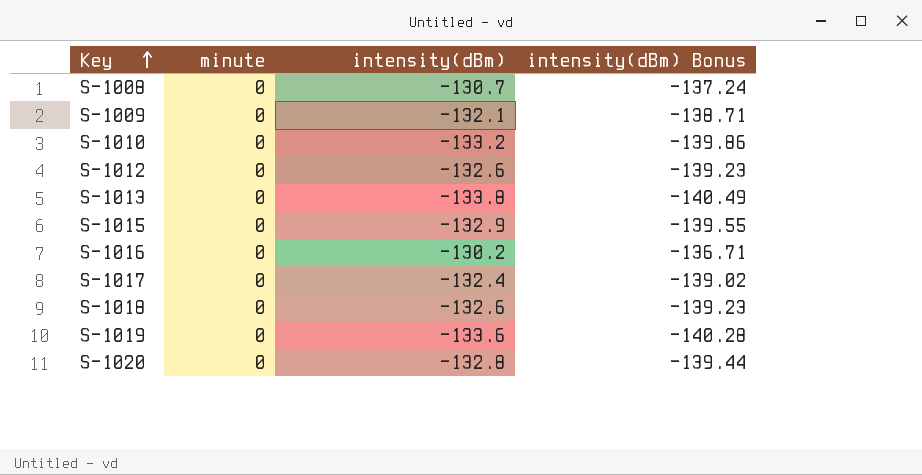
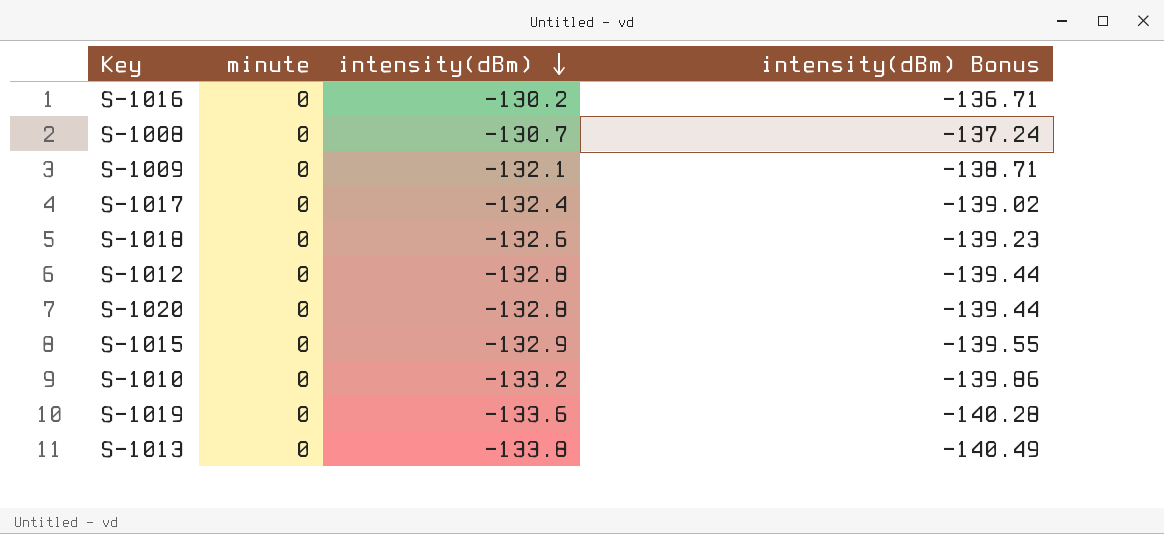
row order: Key ascending -> intensity(dBm) descending
S-1012 | intensity(dBm): -132.6 -> -132.8
S-1012 | intensity(dBm) Bonus: -139.23 -> -139.44

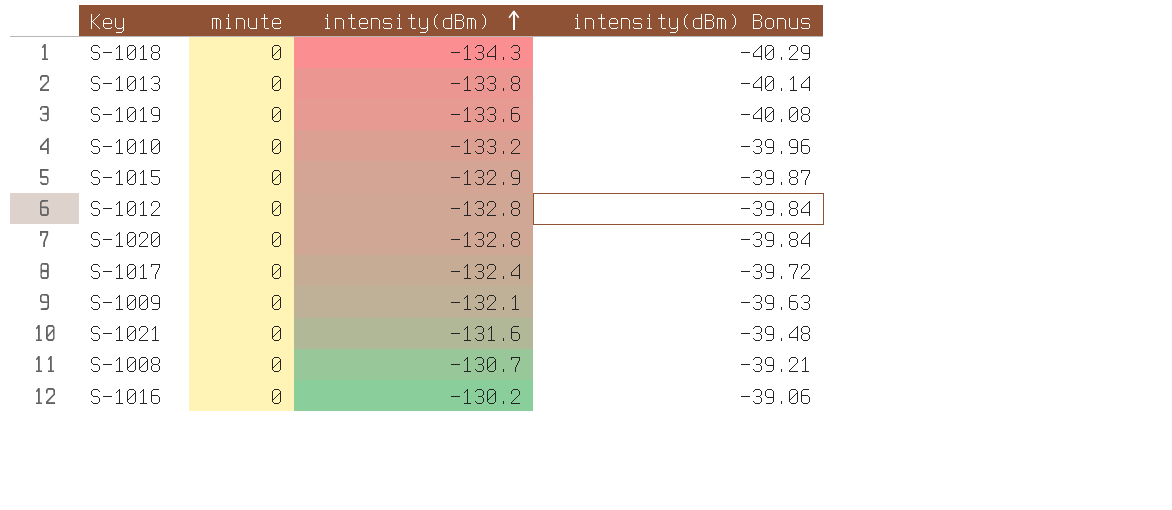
row order: intensity(dBm) descending -> intensity(dBm) ascending
column intensity(dBm) Bonus | formula: [intensity(dBm)] * 1.05 -> [intensity(dBm)] * 0.3
S-1018 | intensity(dBm): -132.6 -> -134.3
row S-1021: none -> 0 | -131.6 | -39.48

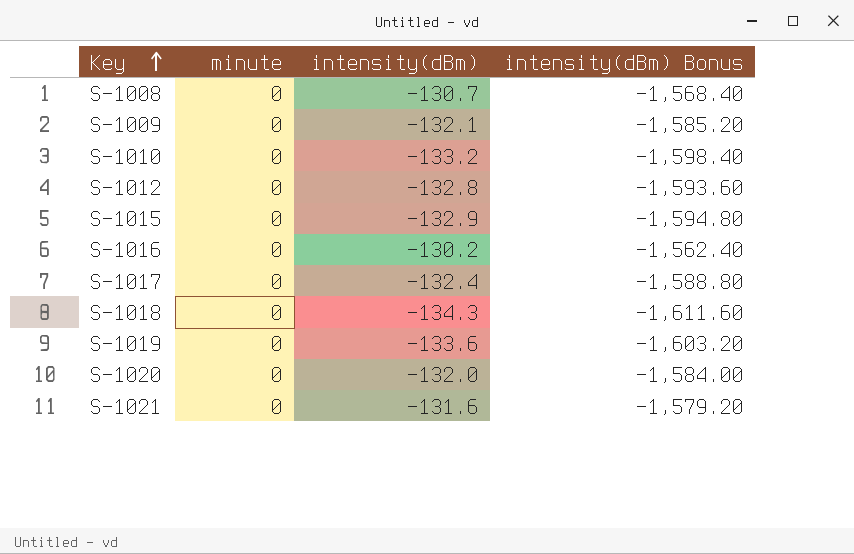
row order: intensity(dBm) ascending -> Key ascending
column intensity(dBm) Bonus | formula: [intensity(dBm)] * 0.3 -> [intensity(dBm)] * 12
row S-1013: 0 | -133.8 | -40.14 -> none
S-1020 | intensity(dBm): -132.8 -> -132.0

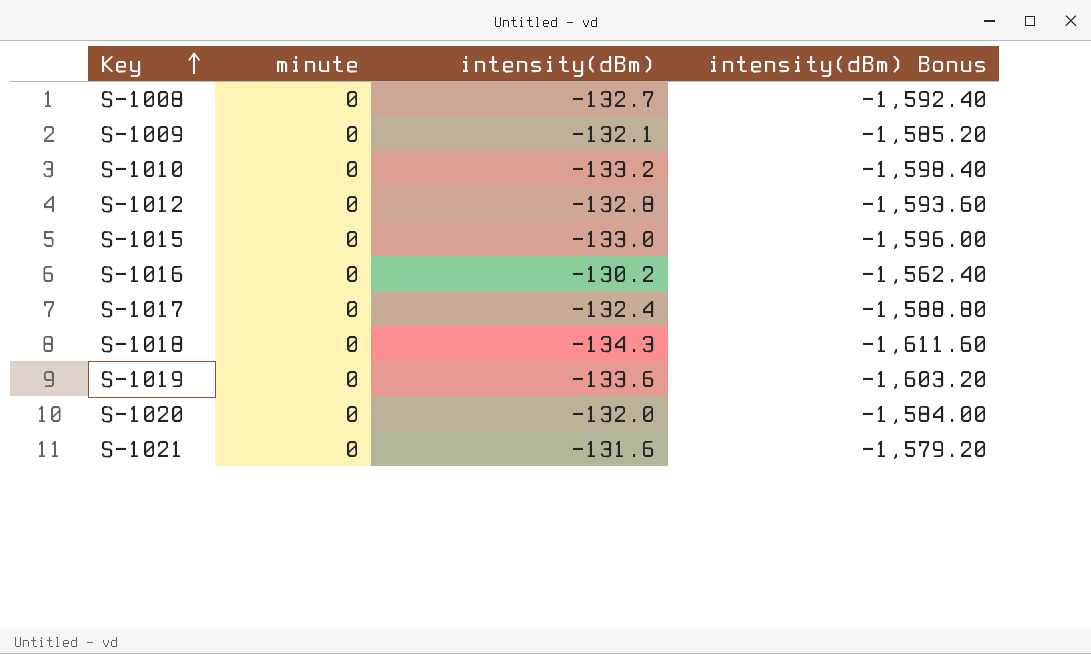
S-1008 | intensity(dBm): -130.7 -> -132.7
S-1008 | intensity(dBm) Bonus: -1,568.40 -> -1,592.40
S-1015 | intensity(dBm): -132.9 -> -133.0
S-1015 | intensity(dBm) Bonus: -1,594.80 -> -1,596.00

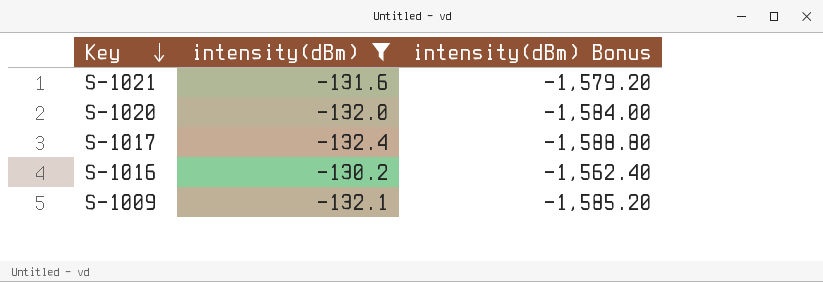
filter: none -> intensity(dBm) >= -132.4
row order: Key ascending -> Key descending
column minute | position: 2 -> none

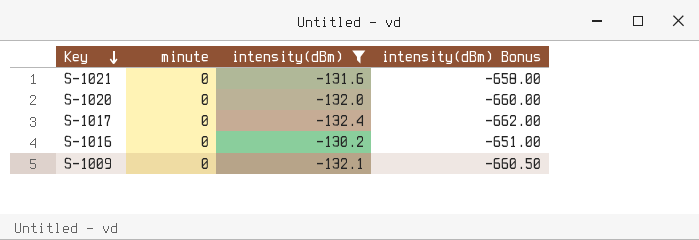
column minute | position: none -> 2
column intensity(dBm) Bonus | formula: [intensity(dBm)] * 12 -> [intensity(dBm)] * 5

